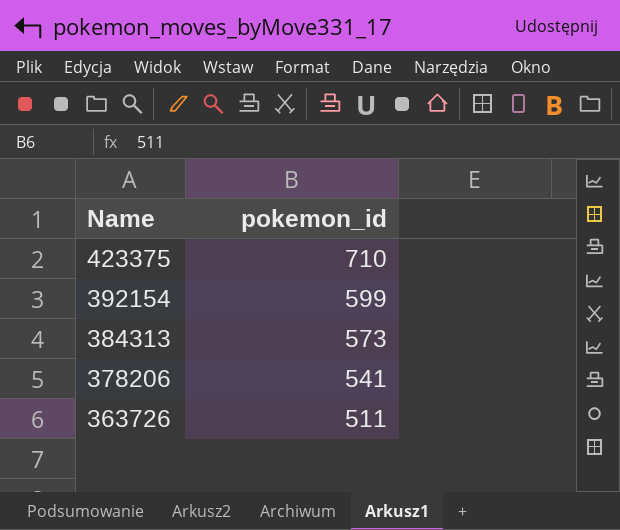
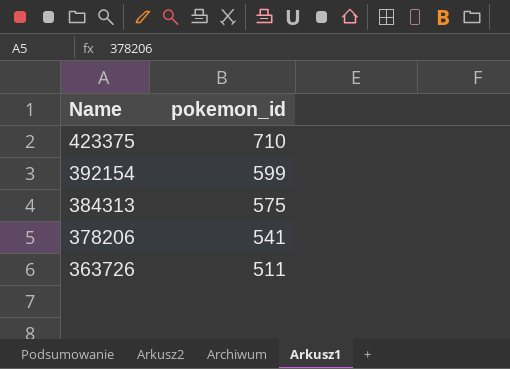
384313 | pokemon_id: 573 -> 575

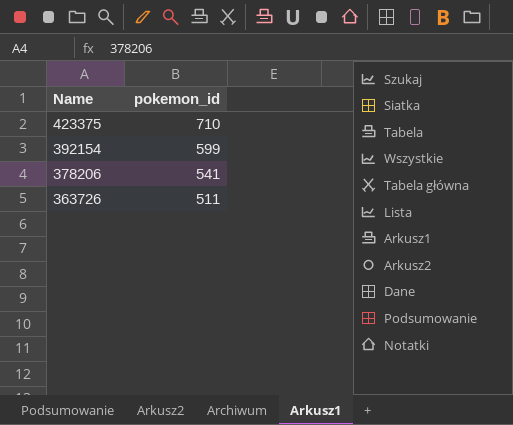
row 384313: 575 -> none

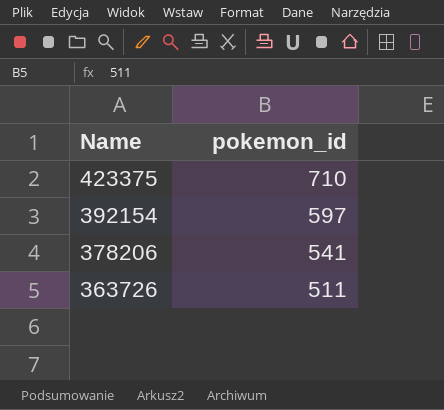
392154 | pokemon_id: 599 -> 597

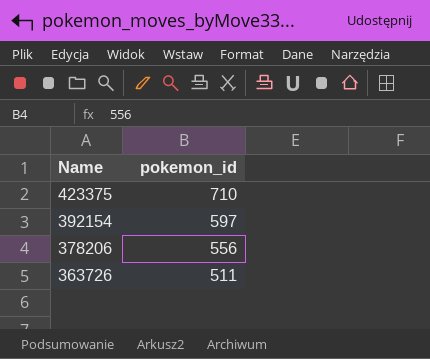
378206 | pokemon_id: 541 -> 556

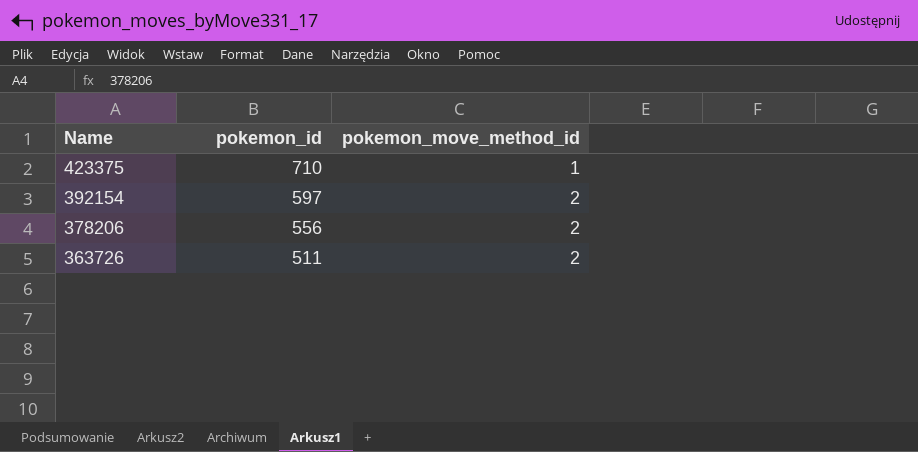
column pokemon_move_method_id | position: none -> 3

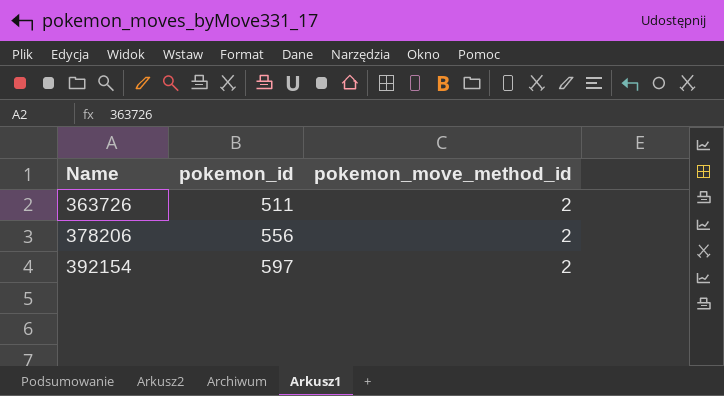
row order: Name descending -> Name ascending
row 423375: 710 | 1 -> none

